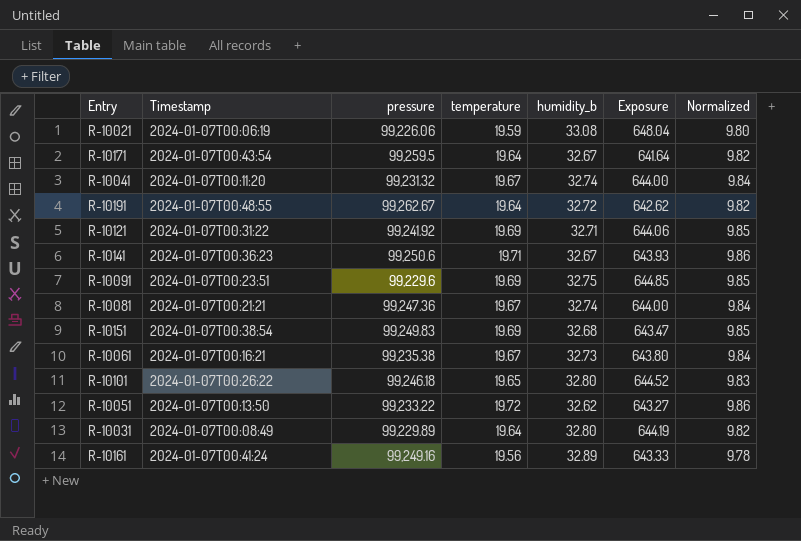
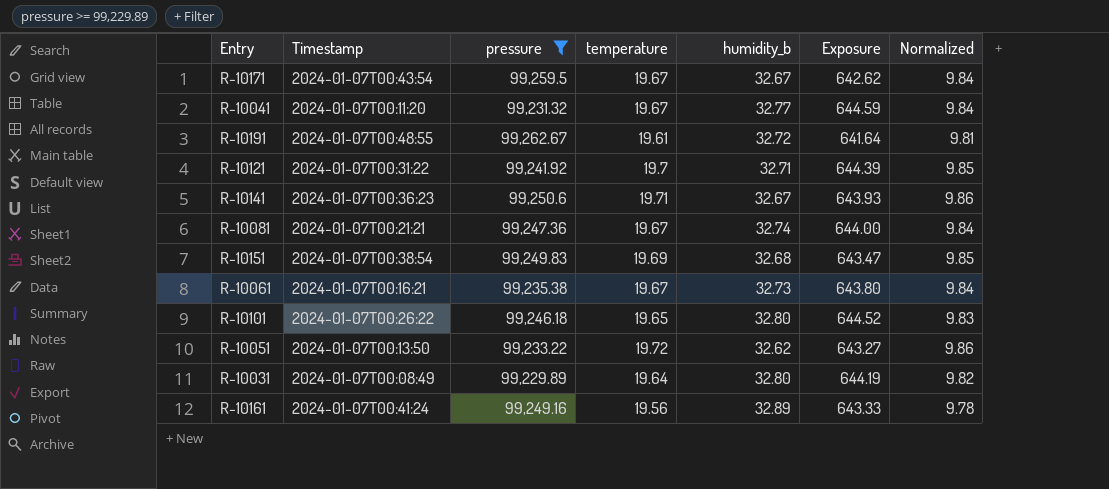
filter: none -> pressure >= 99,229.89
R-10171 | temperature: 19.64 -> 19.67
R-10171 | Exposure: 641.64 -> 642.62
R-10171 | Normalized: 9.82 -> 9.84
R-10041 | humidity_b: 32.74 -> 32.77
R-10041 | Exposure: 644.00 -> 644.59
R-10191 | temperature: 19.64 -> 19.61
R-10191 | Exposure: 642.62 -> 641.64
R-10191 | Normalized: 9.82 -> 9.81
R-10121 | temperature: 19.69 -> 19.7
R-10121 | Exposure: 644.06 -> 644.39

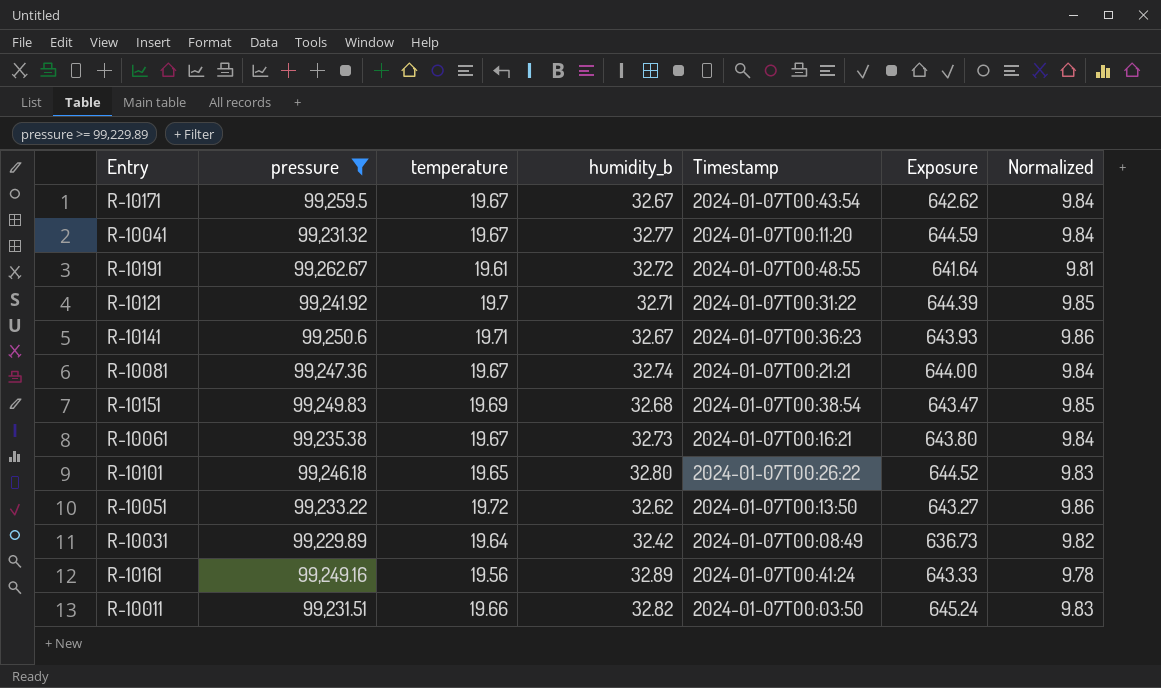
column Timestamp | position: 2 -> 5
R-10031 | humidity_b: 32.80 -> 32.42
R-10031 | Exposure: 644.19 -> 636.73
row R-10011: none -> 99,231.51 | 19.66 | 32.82 | 2024-01-07T00:03:50 | 645.24 | 9.83

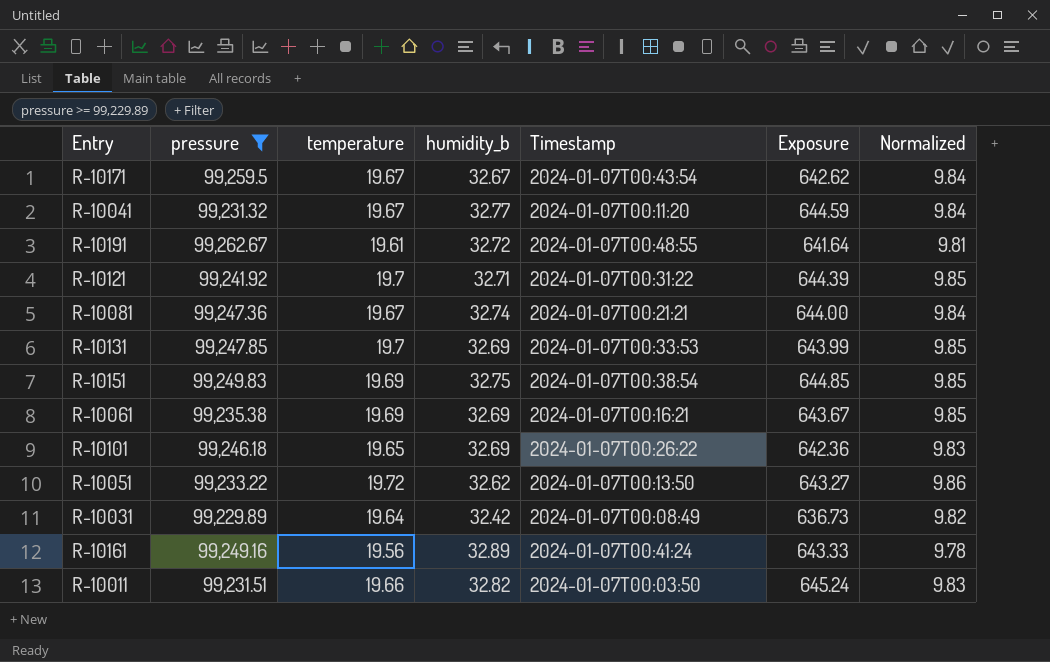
row R-10141: 99,250.6 | 19.71 | 32.67 | 2024-01-07T00:36:23 | 643.93 | 9.86 -> none
row R-10131: none -> 99,247.85 | 19.7 | 32.69 | 2024-01-07T00:33:53 | 643.99 | 9.85
R-10151 | humidity_b: 32.68 -> 32.75
R-10151 | Exposure: 643.47 -> 644.85
R-10061 | temperature: 19.67 -> 19.69
R-10061 | humidity_b: 32.73 -> 32.69
R-10061 | Exposure: 643.80 -> 643.67
R-10061 | Normalized: 9.84 -> 9.85
R-10101 | humidity_b: 32.80 -> 32.69
R-10101 | Exposure: 644.52 -> 642.36

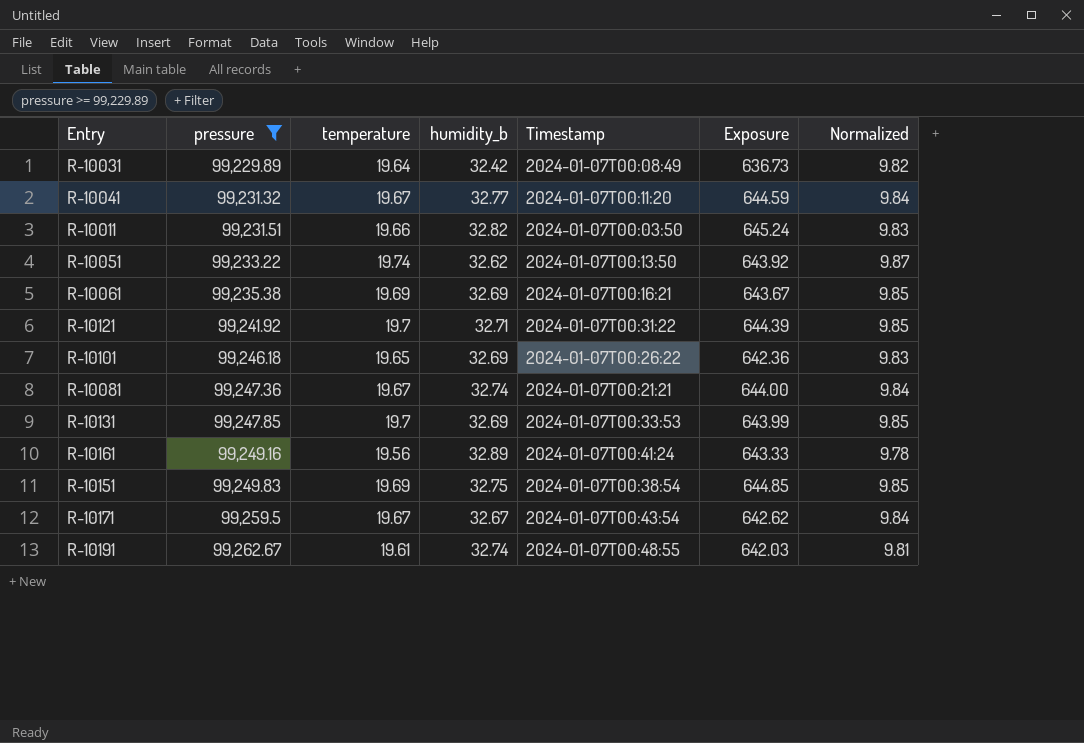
row order: none -> pressure ascending
R-10051 | temperature: 19.72 -> 19.74
R-10051 | Exposure: 643.27 -> 643.92
R-10051 | Normalized: 9.86 -> 9.87
R-10191 | humidity_b: 32.72 -> 32.74
R-10191 | Exposure: 641.64 -> 642.03

